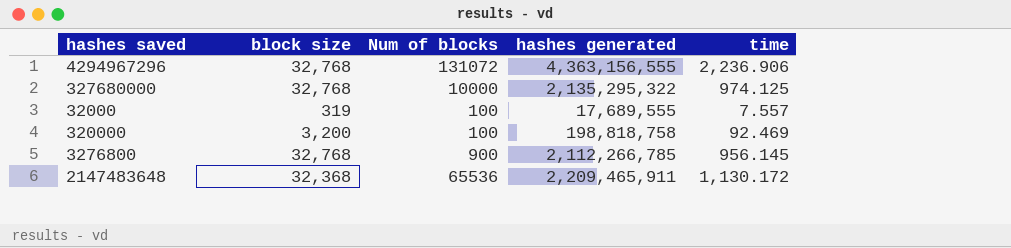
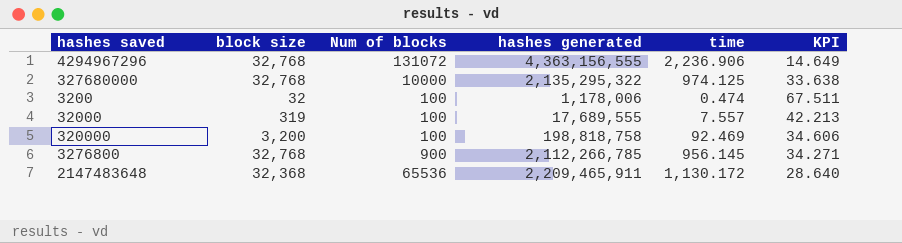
column KPI | formula: none -> [block size] / [time]
row 3200: none -> 32 | 100 | 1,178,006 | 0.474 | 67.511

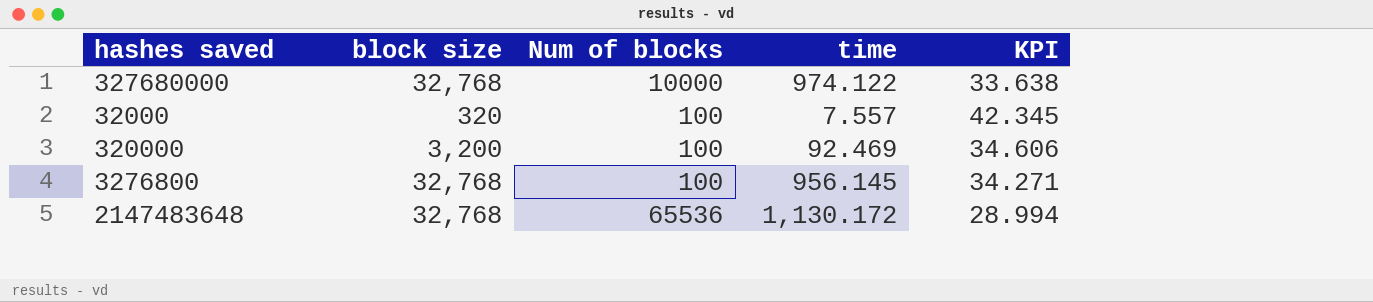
column hashes generated | position: 4 -> none
row 4294967296: 32,768 | 131072 | 4,363,156,555 | 2,236.906 | 14.649 -> none
row 3200: 32 | 100 | 1,178,006 | 0.474 | 67.511 -> none
327680000 | time: 974.125 -> 974.122
32000 | block size: 319 -> 320
32000 | KPI: 42.213 -> 42.345
3276800 | Num of blocks: 900 -> 100
2147483648 | block size: 32,368 -> 32,768
2147483648 | KPI: 28.640 -> 28.994

